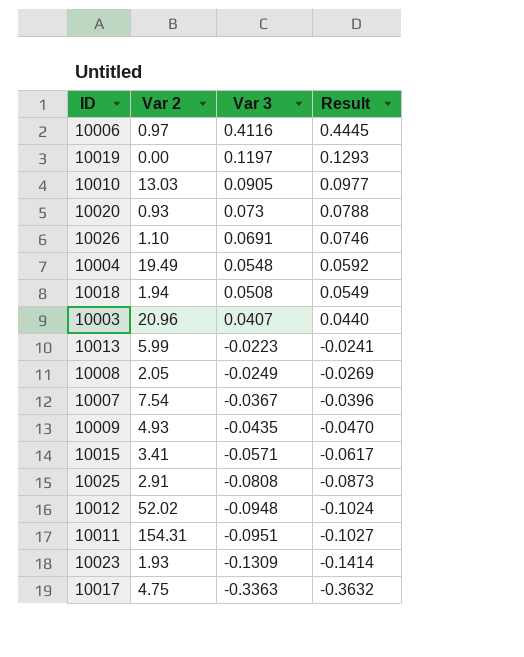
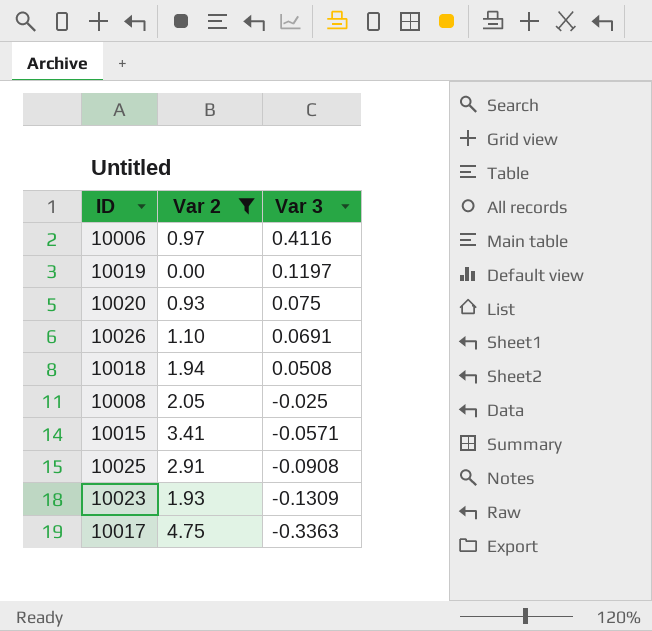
filter: none -> Var 2 <= 4.75
column Result | formula: [Var 3] * 1.08 -> none
10020 | Var 3: 0.073 -> 0.075
10008 | Var 3: -0.0249 -> -0.025
10025 | Var 3: -0.0808 -> -0.0908

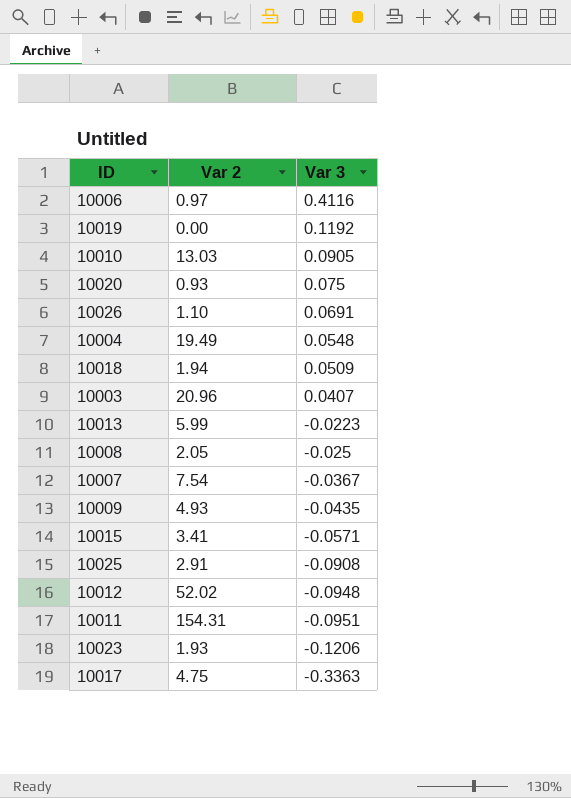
filter: Var 2 <= 4.75 -> none
10019 | Var 3: 0.1197 -> 0.1192
10018 | Var 3: 0.0508 -> 0.0509
10023 | Var 3: -0.1309 -> -0.1206

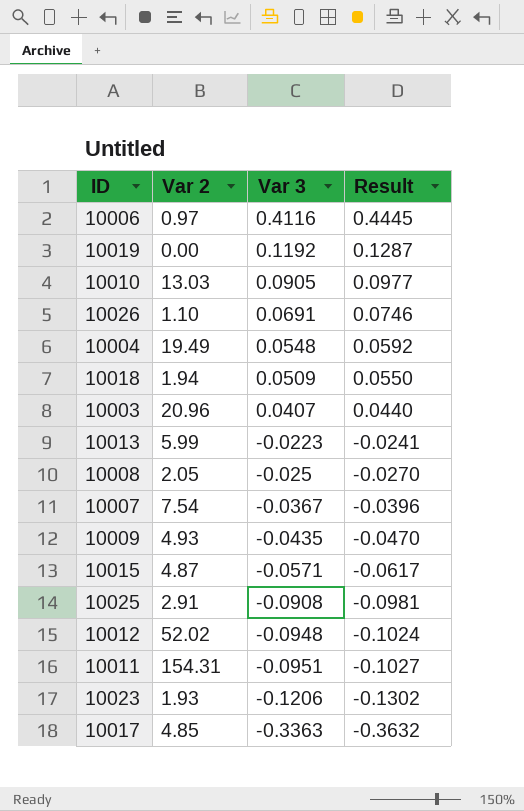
column Result | formula: none -> [Var 3] * 1.08
row 10020: 0.93 | 0.075 -> none
10015 | Var 2: 3.41 -> 4.87
10017 | Var 2: 4.75 -> 4.85

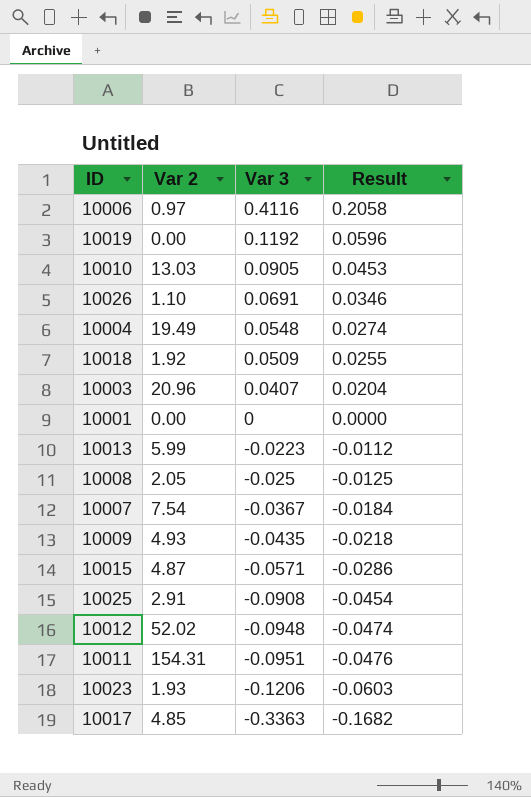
column Result | formula: [Var 3] * 1.08 -> [Var 3] * 0.5
10018 | Var 2: 1.94 -> 1.92
row 10001: none -> 0.00 | 0 | 0.0000

